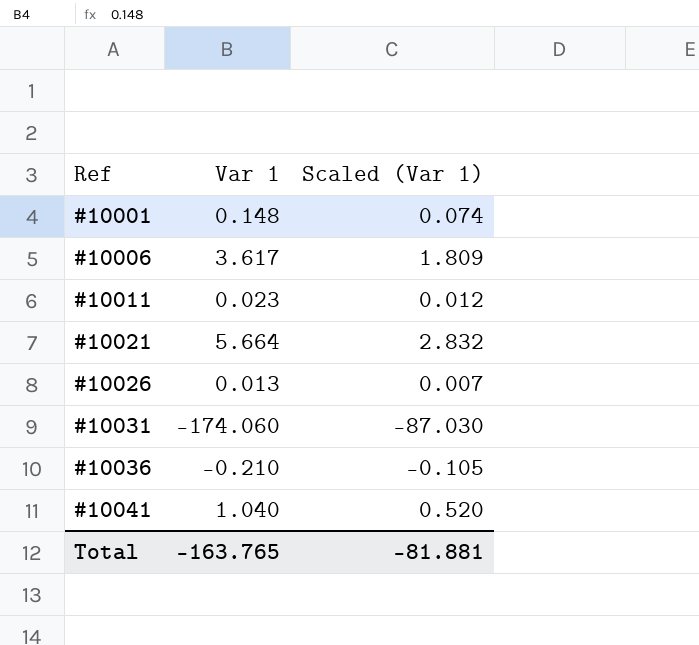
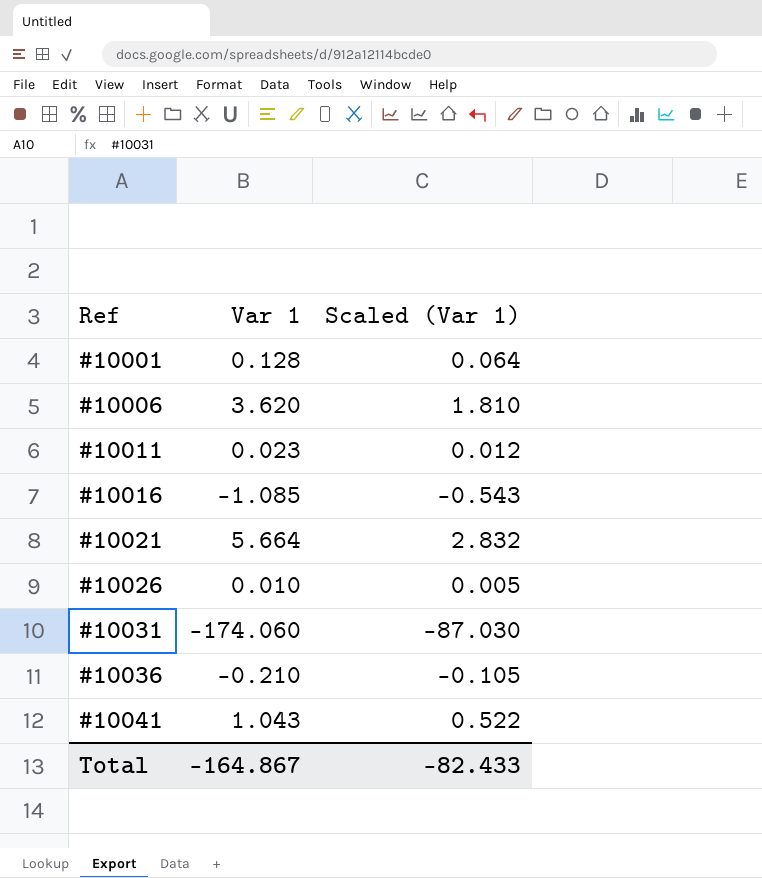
#10001 | Var 1: 0.148 -> 0.128
#10001 | Scaled (Var 1): 0.074 -> 0.064
#10006 | Var 1: 3.617 -> 3.620
#10006 | Scaled (Var 1): 1.809 -> 1.810
row #10016: none -> -1.085 | -0.543
#10026 | Var 1: 0.013 -> 0.010
#10026 | Scaled (Var 1): 0.007 -> 0.005
#10041 | Var 1: 1.040 -> 1.043
#10041 | Scaled (Var 1): 0.520 -> 0.522
Total | Var 1: -163.765 -> -164.867
Total | Scaled (Var 1): -81.881 -> -82.433

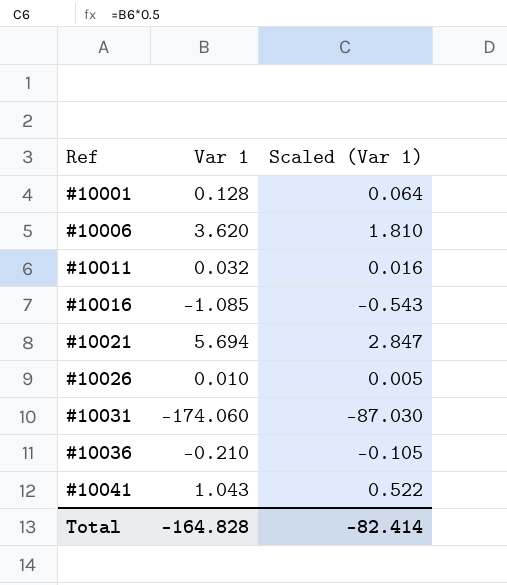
#10011 | Var 1: 0.023 -> 0.032
#10011 | Scaled (Var 1): 0.012 -> 0.016
#10021 | Var 1: 5.664 -> 5.694
#10021 | Scaled (Var 1): 2.832 -> 2.847
Total | Var 1: -164.867 -> -164.828
Total | Scaled (Var 1): -82.433 -> -82.414

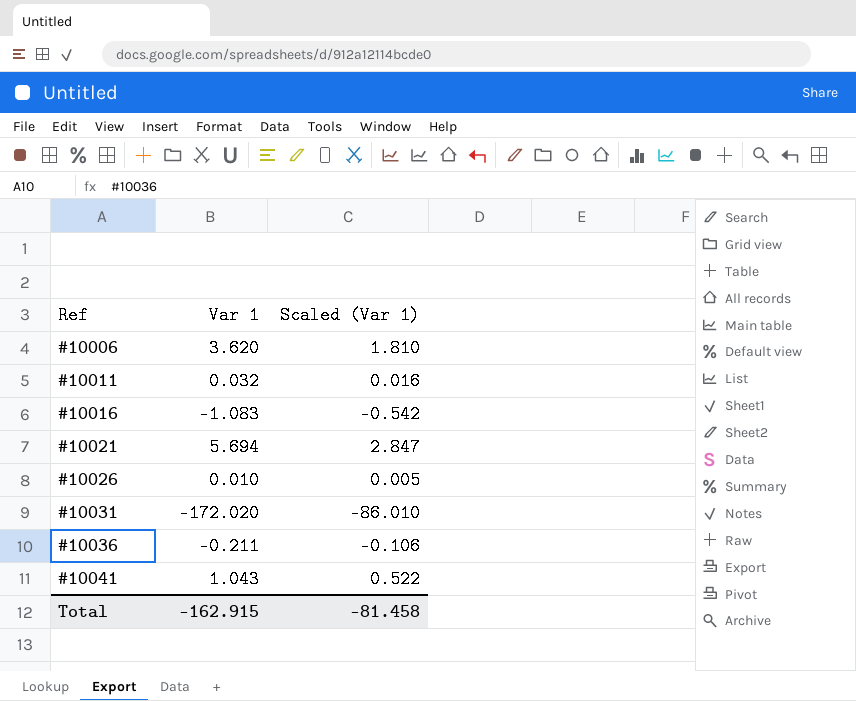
row #10001: 0.128 | 0.064 -> none
#10016 | Var 1: -1.085 -> -1.083
#10016 | Scaled (Var 1): -0.543 -> -0.542
#10031 | Var 1: -174.060 -> -172.020
#10031 | Scaled (Var 1): -87.030 -> -86.010
#10036 | Var 1: -0.210 -> -0.211
#10036 | Scaled (Var 1): -0.105 -> -0.106
Total | Var 1: -164.828 -> -162.915
Total | Scaled (Var 1): -82.414 -> -81.458

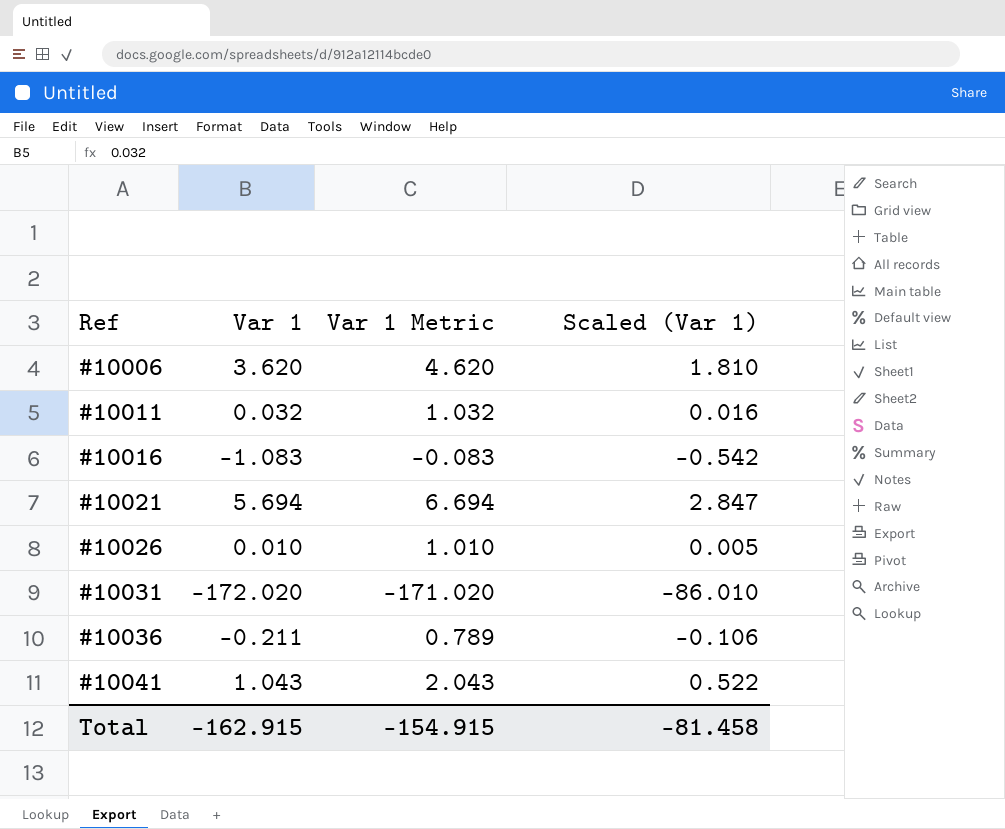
column Var 1 Metric | formula: none -> [Var 1] + 1

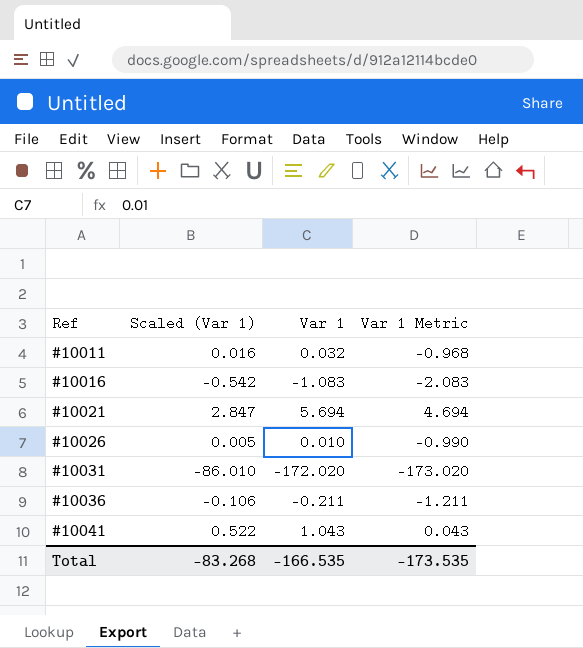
column Scaled (Var 1) | position: 4 -> 2
column Var 1 Metric | formula: [Var 1] + 1 -> [Var 1] - 1
row #10006: 3.620 | 4.620 | 1.810 -> none
Total | Scaled (Var 1): -81.458 -> -83.268
Total | Var 1: -162.915 -> -166.535
Total | Var 1 Metric: -154.915 -> -173.535

